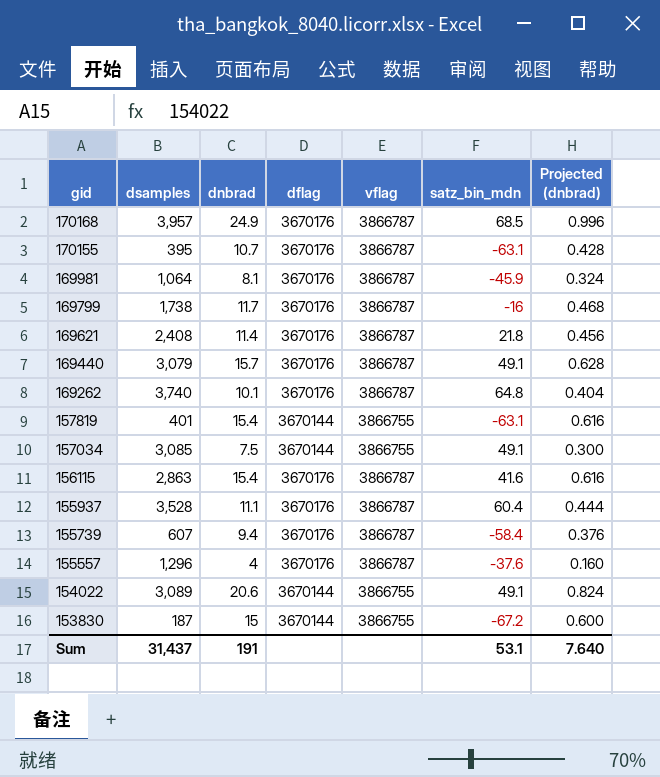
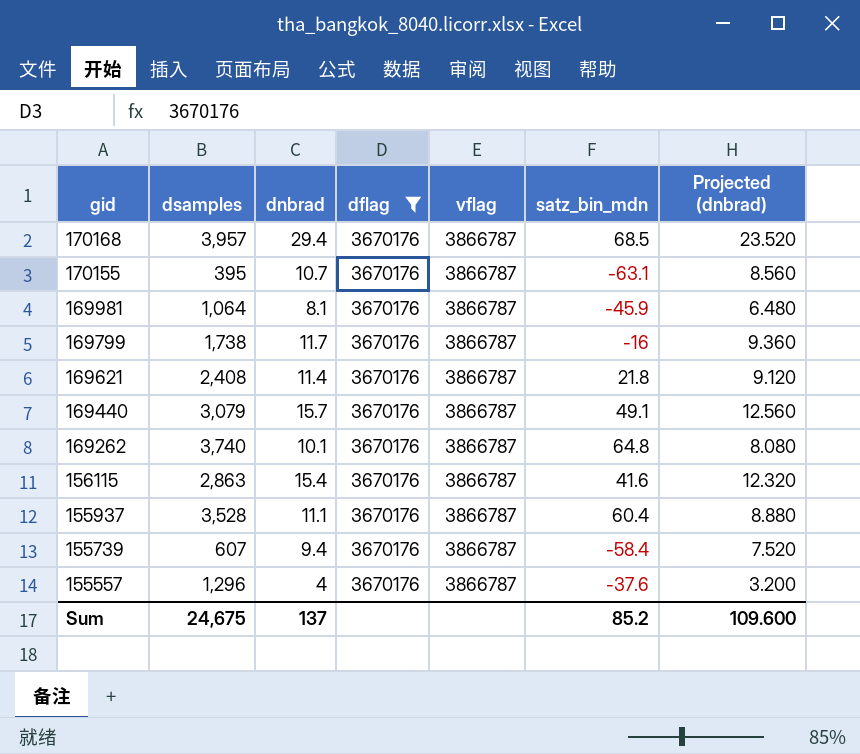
filter: none -> dflag = 3670176
column Projected (dnbrad) | formula: [dnbrad] * 0.04 -> [dnbrad] * 0.8
170168 | dnbrad: 24.9 -> 29.4
Sum | dsamples: 31,437 -> 24,675
Sum | dnbrad: 191 -> 137
Sum | satz_bin_mdn: 53.1 -> 85.2
Sum | Projected (dnbrad): 7.640 -> 109.600

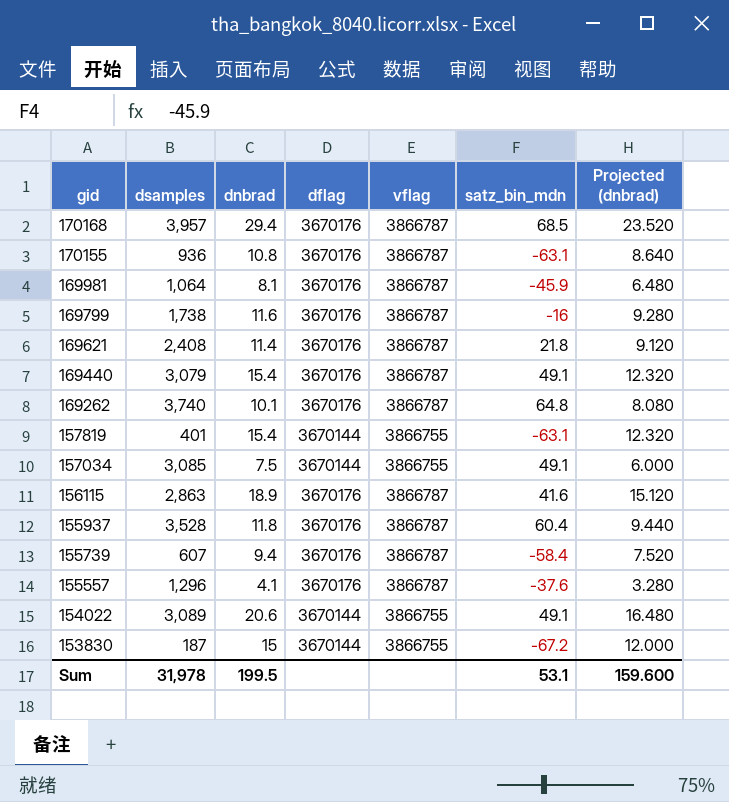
filter: dflag = 3670176 -> none
170155 | dsamples: 395 -> 936
170155 | dnbrad: 10.7 -> 10.8
170155 | Projected (dnbrad): 8.560 -> 8.640
169799 | dnbrad: 11.7 -> 11.6
169799 | Projected (dnbrad): 9.360 -> 9.280
169440 | dnbrad: 15.7 -> 15.4
169440 | Projected (dnbrad): 12.560 -> 12.320
156115 | dnbrad: 15.4 -> 18.9
156115 | Projected (dnbrad): 12.320 -> 15.120
155937 | dnbrad: 11.1 -> 11.8
155937 | Projected (dnbrad): 8.880 -> 9.440
155557 | dnbrad: 4 -> 4.1
155557 | Projected (dnbrad): 3.200 -> 3.280
Sum | dsamples: 24,675 -> 31,978
Sum | dnbrad: 137 -> 199.5
Sum | satz_bin_mdn: 85.2 -> 53.1
Sum | Projected (dnbrad): 109.600 -> 159.600

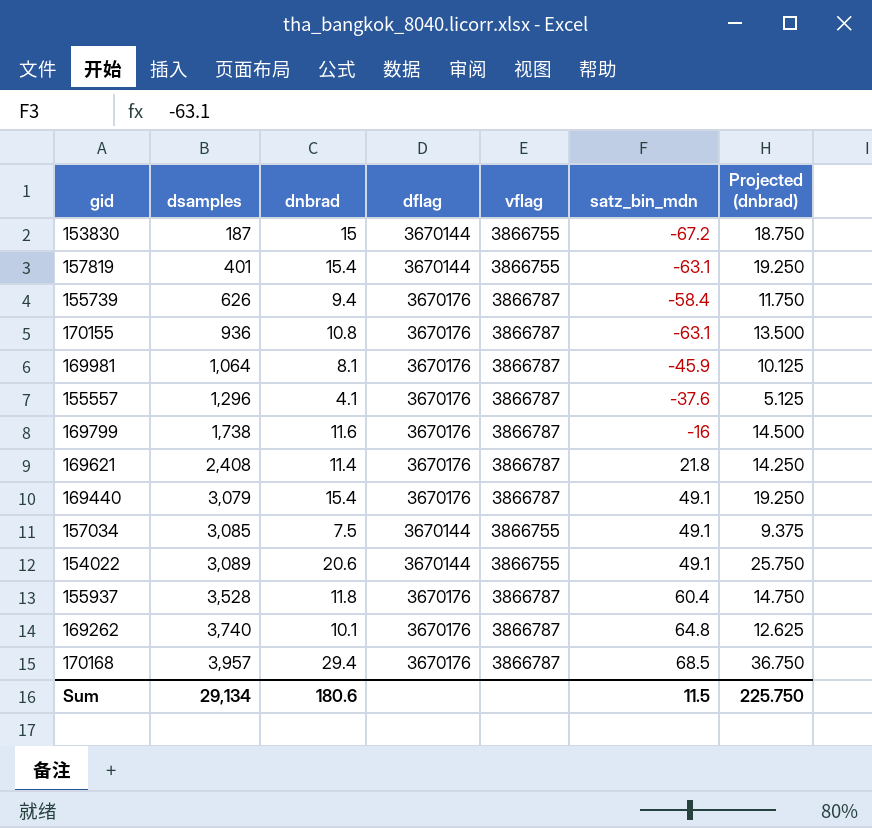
row order: gid descending -> dsamples ascending
column Projected (dnbrad) | formula: [dnbrad] * 0.8 -> [dnbrad] * 1.25
row 156115: 2,863 | 18.9 | 3670176 | 3866787 | 41.6 | 15.120 -> none
155739 | dsamples: 607 -> 626
Sum | dsamples: 31,978 -> 29,134
Sum | dnbrad: 199.5 -> 180.6
Sum | satz_bin_mdn: 53.1 -> 11.5
Sum | Projected (dnbrad): 159.600 -> 225.750

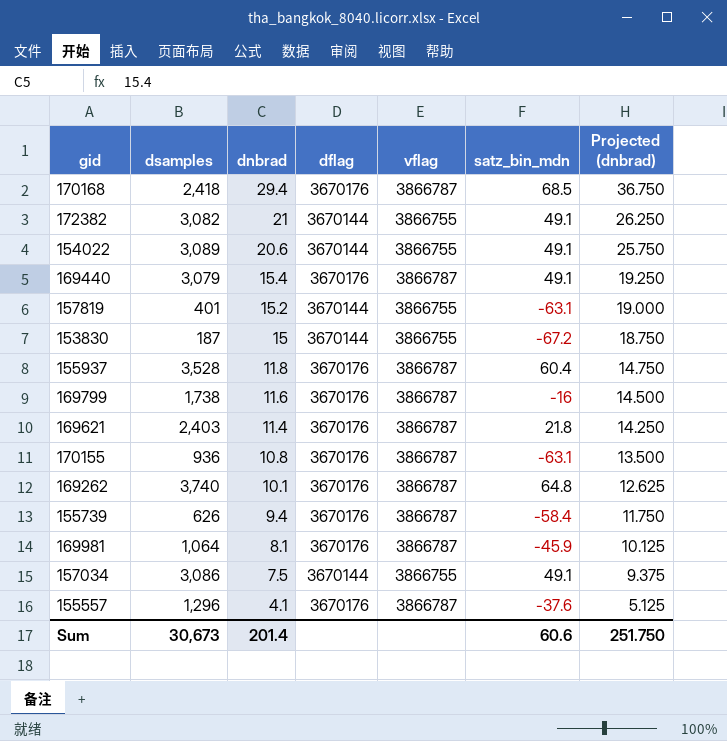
row order: dsamples ascending -> dnbrad descending
170168 | dsamples: 3,957 -> 2,418
row 172382: none -> 3,082 | 21 | 3670144 | 3866755 | 49.1 | 26.250
157819 | dnbrad: 15.4 -> 15.2
157819 | Projected (dnbrad): 19.250 -> 19.000
169621 | dsamples: 2,408 -> 2,403
157034 | dsamples: 3,085 -> 3,086
Sum | dsamples: 29,134 -> 30,673
Sum | dnbrad: 180.6 -> 201.4
Sum | satz_bin_mdn: 11.5 -> 60.6
Sum | Projected (dnbrad): 225.750 -> 251.750

